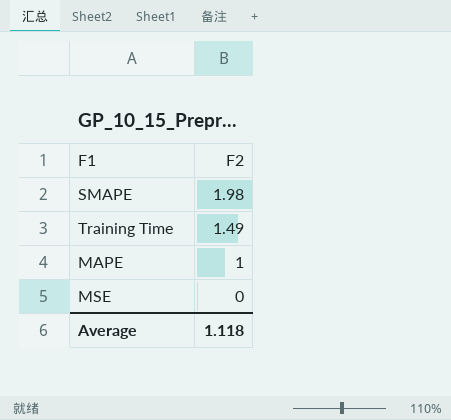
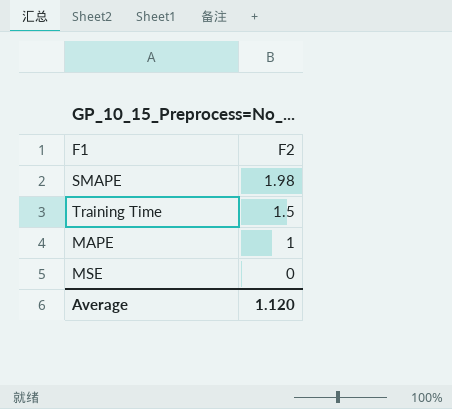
Training Time | F2: 1.49 -> 1.5
Average | F2: 1.118 -> 1.120

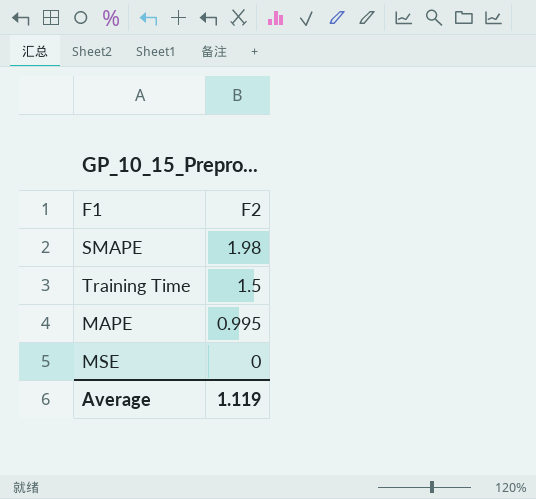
MAPE | F2: 1 -> 0.995
Average | F2: 1.120 -> 1.119

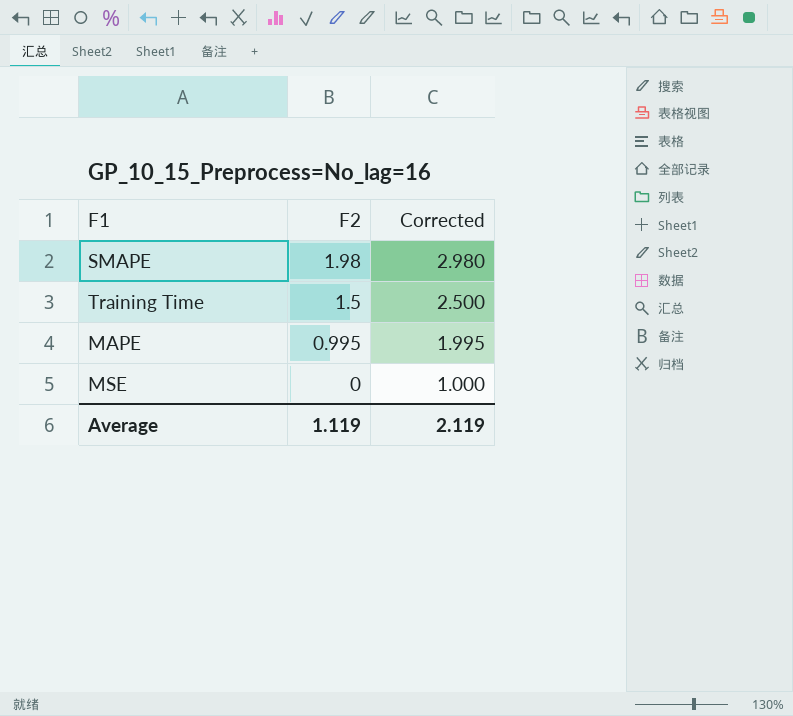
column Corrected | formula: none -> [F2] + 1

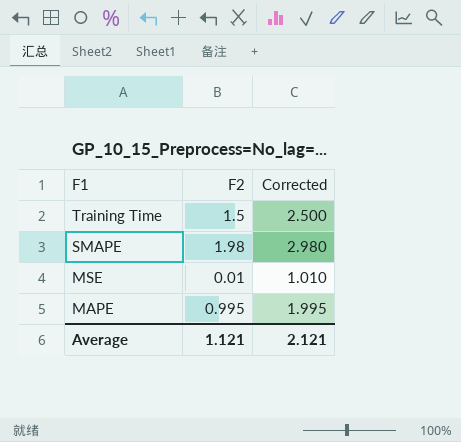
row order: F2 descending -> F1 descending
MSE | F2: 0 -> 0.01
MSE | Corrected: 1.000 -> 1.010
Average | F2: 1.119 -> 1.121
Average | Corrected: 2.119 -> 2.121

